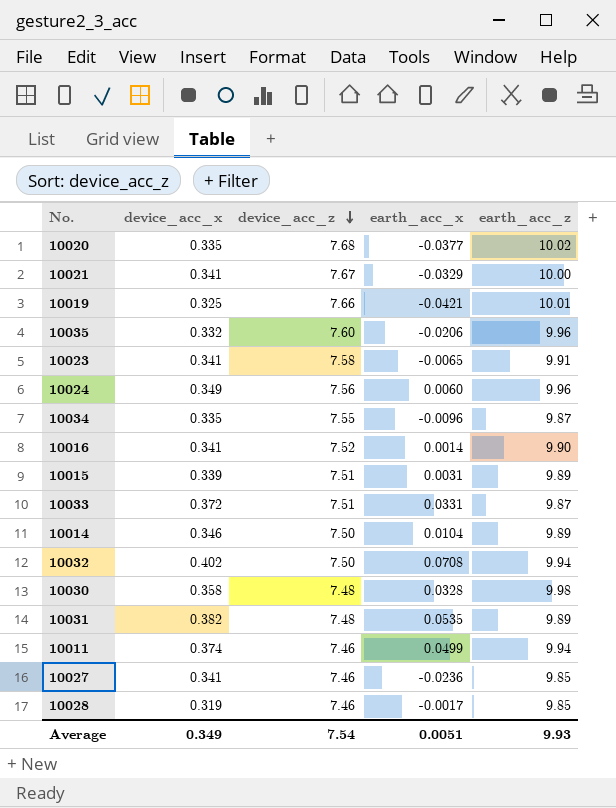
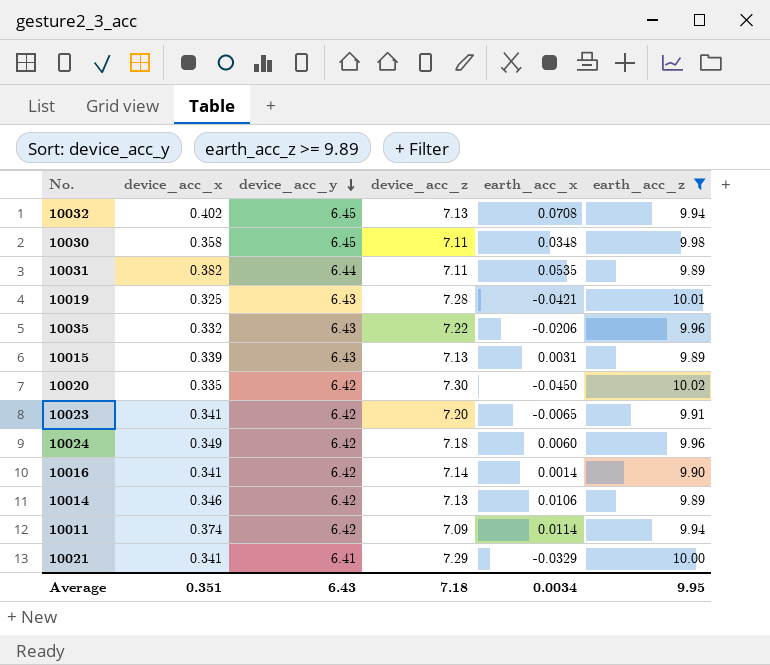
filter: none -> earth_acc_z >= 9.89
row order: device_acc_z descending -> device_acc_y descending
column device_acc_y | position: none -> 3
10032 | device_acc_z: 7.50 -> 7.13
10030 | device_acc_z: 7.48 -> 7.11
10030 | earth_acc_x: 0.0328 -> 0.0348
10031 | device_acc_z: 7.48 -> 7.11
10019 | device_acc_z: 7.66 -> 7.28
10035 | device_acc_z: 7.60 -> 7.22
10015 | device_acc_z: 7.51 -> 7.13
10020 | device_acc_z: 7.68 -> 7.30
10020 | earth_acc_x: -0.0377 -> -0.0450
10023 | device_acc_z: 7.58 -> 7.20
10024 | device_acc_z: 7.56 -> 7.18
10016 | device_acc_z: 7.52 -> 7.14
10014 | device_acc_z: 7.50 -> 7.13
10014 | earth_acc_x: 0.0104 -> 0.0106
10011 | device_acc_z: 7.46 -> 7.09
10011 | earth_acc_x: 0.0499 -> 0.0114
10021 | device_acc_z: 7.67 -> 7.29
Average | device_acc_x: 0.349 -> 0.351
Average | device_acc_z: 7.54 -> 7.18
Average | earth_acc_x: 0.0051 -> 0.0034
Average | earth_acc_z: 9.93 -> 9.95

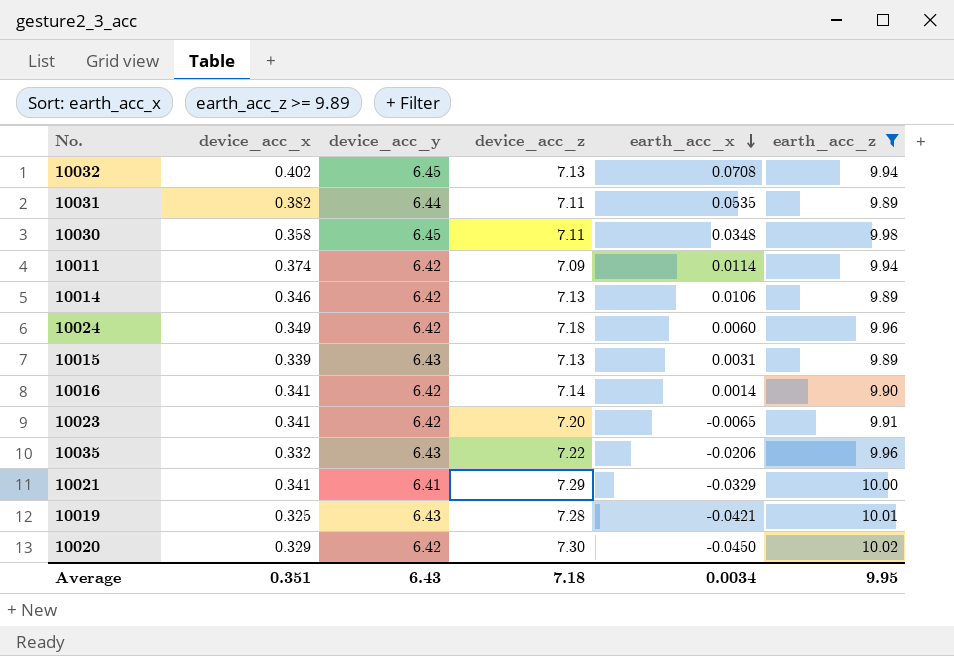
row order: device_acc_y descending -> earth_acc_x descending
10020 | device_acc_x: 0.335 -> 0.329

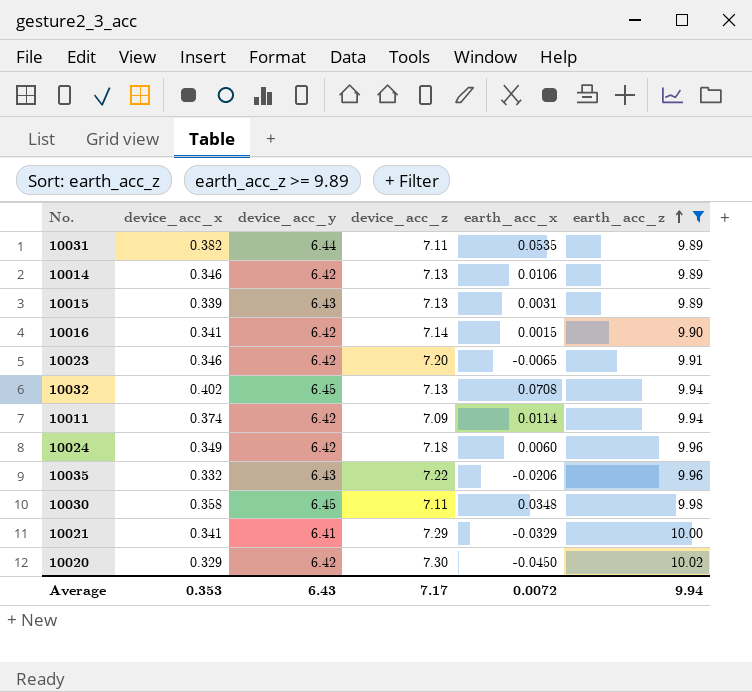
row order: earth_acc_x descending -> earth_acc_z ascending
row 10019: 0.325 | 6.43 | 7.28 | -0.0421 | 10.01 -> none
10016 | earth_acc_x: 0.0014 -> 0.0015
10023 | device_acc_x: 0.341 -> 0.346
Average | device_acc_x: 0.351 -> 0.353
Average | device_acc_z: 7.18 -> 7.17
Average | earth_acc_x: 0.0034 -> 0.0072
Average | earth_acc_z: 9.95 -> 9.94

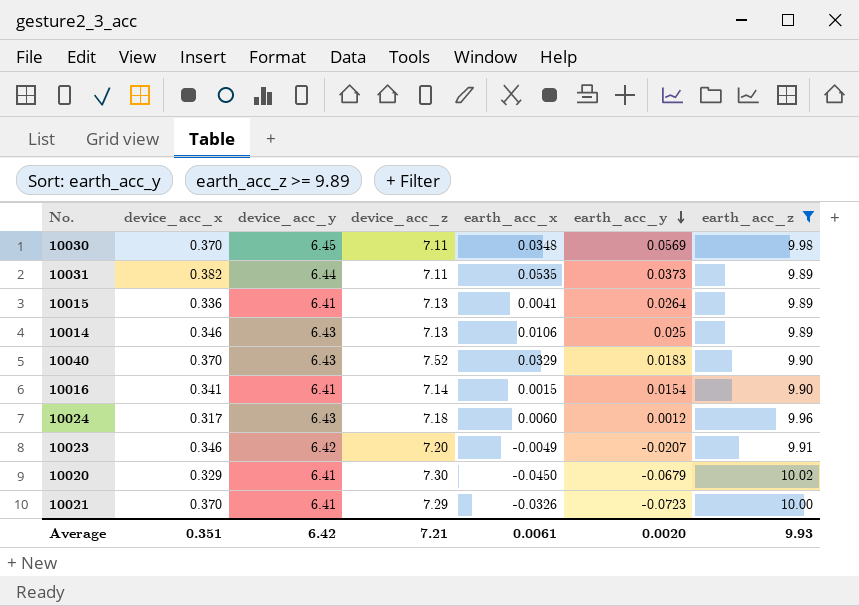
row order: earth_acc_z ascending -> earth_acc_y descending
column earth_acc_y | position: none -> 6
row 10032: 0.402 | 6.45 | 7.13 | 0.0708 | 9.94 -> none
row 10011: 0.374 | 6.42 | 7.09 | 0.0114 | 9.94 -> none
row 10035: 0.332 | 6.43 | 7.22 | -0.0206 | 9.96 -> none
10030 | device_acc_x: 0.358 -> 0.370
10015 | device_acc_x: 0.339 -> 0.336
10015 | device_acc_y: 6.43 -> 6.41
10015 | earth_acc_x: 0.0031 -> 0.0041
10014 | device_acc_y: 6.42 -> 6.43
row 10040: none -> 0.370 | 6.43 | 7.52 | 0.0329 | 0.0183 | 9.90
10016 | device_acc_y: 6.42 -> 6.41
10024 | device_acc_x: 0.349 -> 0.317
10024 | device_acc_y: 6.42 -> 6.43
10023 | earth_acc_x: -0.0065 -> -0.0049
10020 | device_acc_y: 6.42 -> 6.41
10021 | device_acc_x: 0.341 -> 0.370
10021 | earth_acc_x: -0.0329 -> -0.0326
Average | device_acc_x: 0.353 -> 0.351
Average | device_acc_y: 6.43 -> 6.42
Average | device_acc_z: 7.17 -> 7.21
Average | earth_acc_x: 0.0072 -> 0.0061
Average | earth_acc_z: 9.94 -> 9.93

